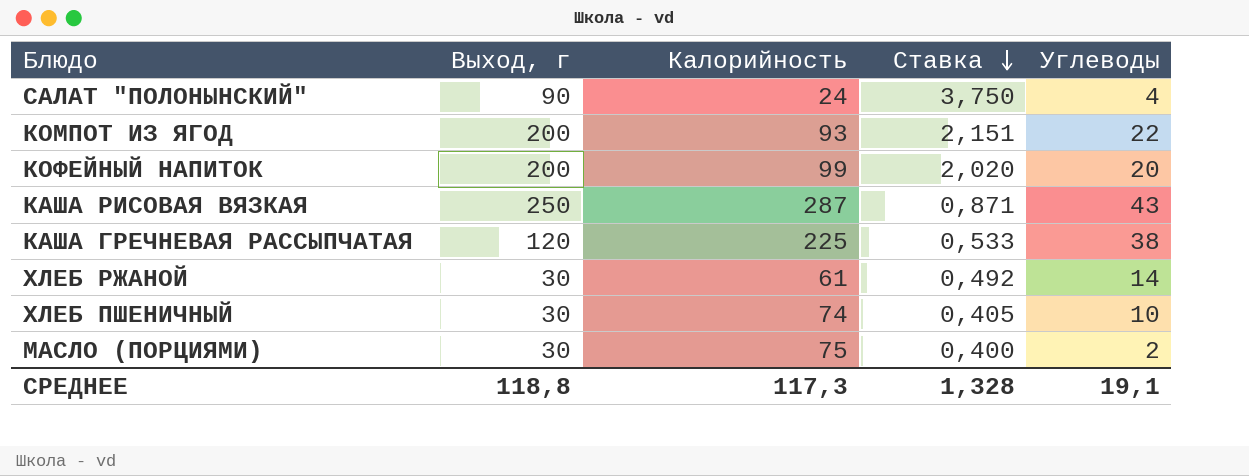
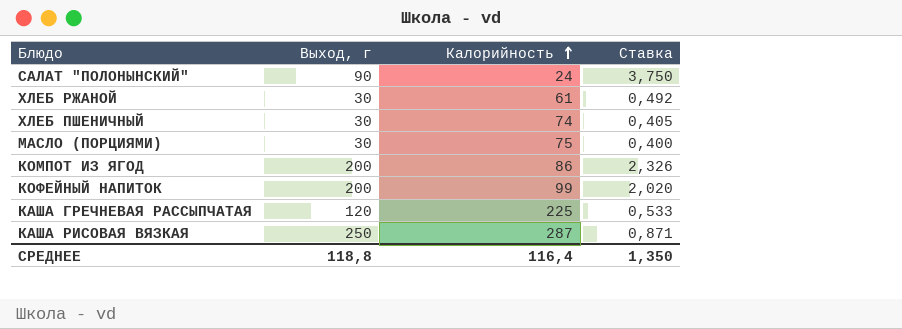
row order: Ставка descending -> Калорийность ascending
column Углеводы | position: 5 -> none
КОМПОТ ИЗ ЯГОД | Калорийность: 93 -> 86
КОМПОТ ИЗ ЯГОД | Ставка: 2,151 -> 2,326
СРЕДНЕЕ | Калорийность: 117,3 -> 116,4
СРЕДНЕЕ | Ставка: 1,328 -> 1,350

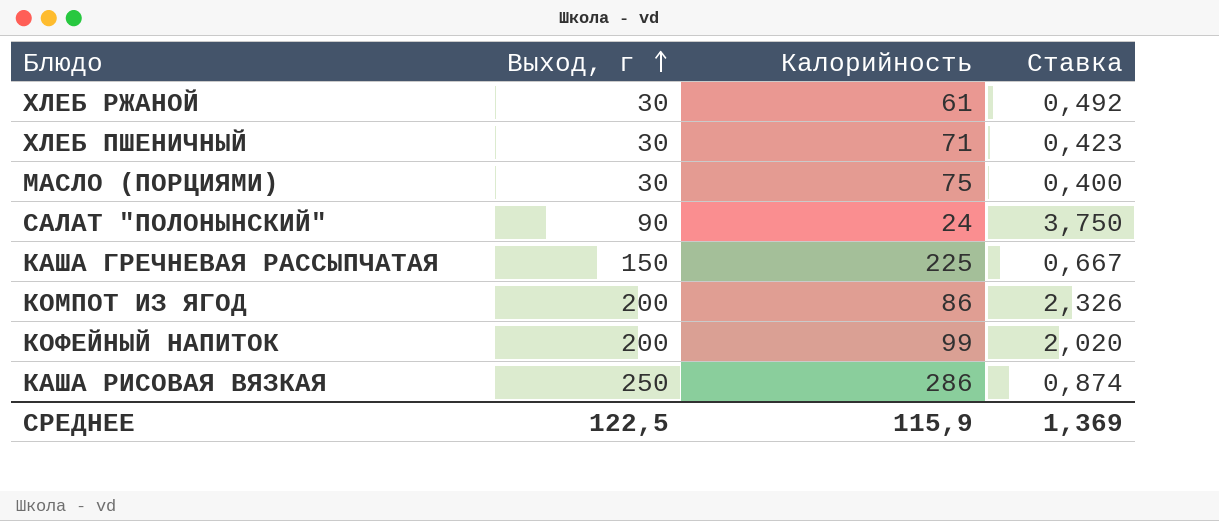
row order: Калорийность ascending -> Выход, г ascending
ХЛЕБ ПШЕНИЧНЫЙ | Калорийность: 74 -> 71
ХЛЕБ ПШЕНИЧНЫЙ | Ставка: 0,405 -> 0,423
КАША ГРЕЧНЕВАЯ РАССЫПЧАТАЯ | Выход, г: 120 -> 150
КАША ГРЕЧНЕВАЯ РАССЫПЧАТАЯ | Ставка: 0,533 -> 0,667
КАША РИСОВАЯ ВЯЗКАЯ | Калорийность: 287 -> 286
КАША РИСОВАЯ ВЯЗКАЯ | Ставка: 0,871 -> 0,874
СРЕДНЕЕ | Выход, г: 118,8 -> 122,5
СРЕДНЕЕ | Калорийность: 116,4 -> 115,9
СРЕДНЕЕ | Ставка: 1,350 -> 1,369

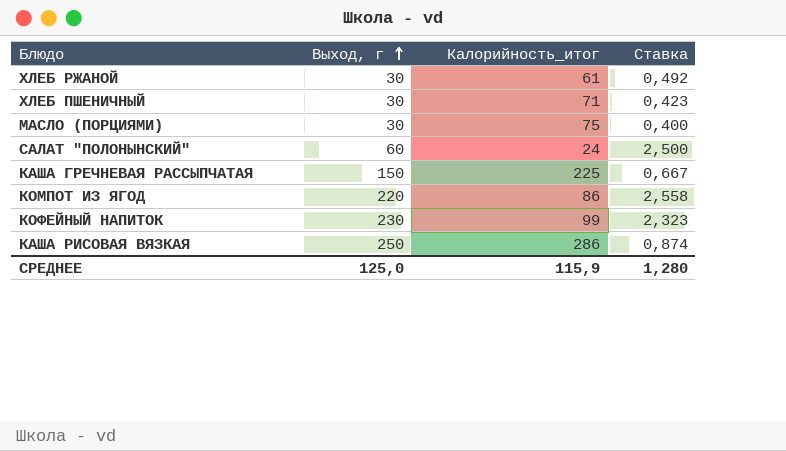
column name: Калорийность -> Калорийность_итог
САЛАТ "ПОЛОНЫНСКИЙ" | Выход, г: 90 -> 60
САЛАТ "ПОЛОНЫНСКИЙ" | Ставка: 3,750 -> 2,500
КОМПОТ ИЗ ЯГОД | Выход, г: 200 -> 220
КОМПОТ ИЗ ЯГОД | Ставка: 2,326 -> 2,558
КОФЕЙНЫЙ НАПИТОК | Выход, г: 200 -> 230
КОФЕЙНЫЙ НАПИТОК | Ставка: 2,020 -> 2,323
СРЕДНЕЕ | Выход, г: 122,5 -> 125,0
СРЕДНЕЕ | Ставка: 1,369 -> 1,280

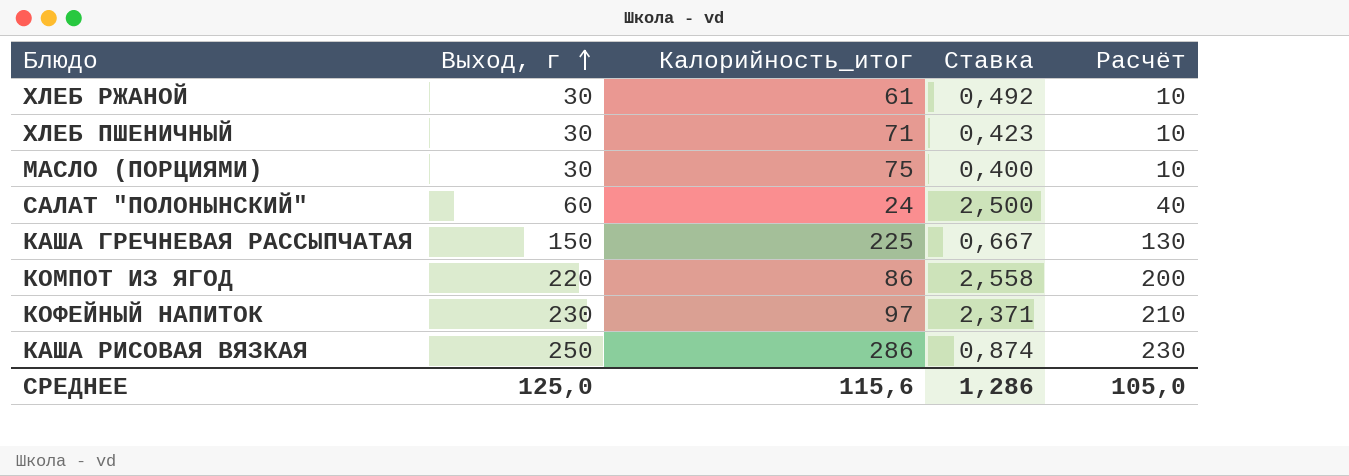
column Расчёт | formula: none -> [Выход, г] - 20
КОФЕЙНЫЙ НАПИТОК | Калорийность_итог: 99 -> 97
КОФЕЙНЫЙ НАПИТОК | Ставка: 2,323 -> 2,371
СРЕДНЕЕ | Калорийность_итог: 115,9 -> 115,6
СРЕДНЕЕ | Ставка: 1,280 -> 1,286

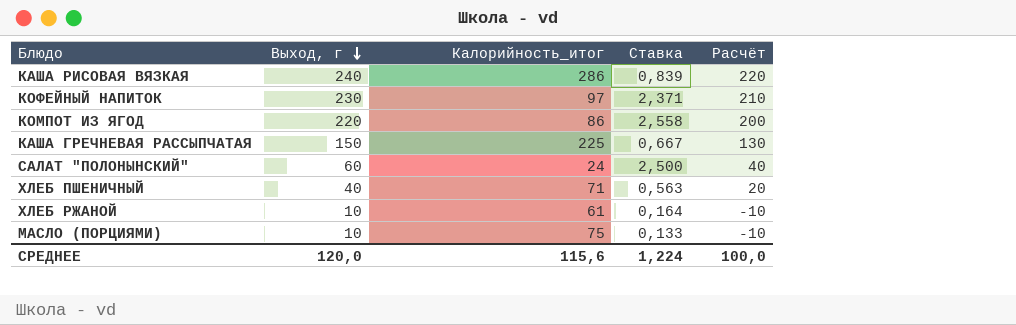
row order: Выход, г ascending -> Выход, г descending
КАША РИСОВАЯ ВЯЗКАЯ | Выход, г: 250 -> 240
КАША РИСОВАЯ ВЯЗКАЯ | Ставка: 0,874 -> 0,839
КАША РИСОВАЯ ВЯЗКАЯ | Расчёт: 230 -> 220
ХЛЕБ ПШЕНИЧНЫЙ | Выход, г: 30 -> 40
ХЛЕБ ПШЕНИЧНЫЙ | Ставка: 0,423 -> 0,563
ХЛЕБ ПШЕНИЧНЫЙ | Расчёт: 10 -> 20
ХЛЕБ РЖАНОЙ | Выход, г: 30 -> 10
ХЛЕБ РЖАНОЙ | Ставка: 0,492 -> 0,164
ХЛЕБ РЖАНОЙ | Расчёт: 10 -> -10
МАСЛО (ПОРЦИЯМИ) | Выход, г: 30 -> 10
МАСЛО (ПОРЦИЯМИ) | Ставка: 0,400 -> 0,133
МАСЛО (ПОРЦИЯМИ) | Расчёт: 10 -> -10
СРЕДНЕЕ | Выход, г: 125,0 -> 120,0
СРЕДНЕЕ | Ставка: 1,286 -> 1,224
СРЕДНЕЕ | Расчёт: 105,0 -> 100,0

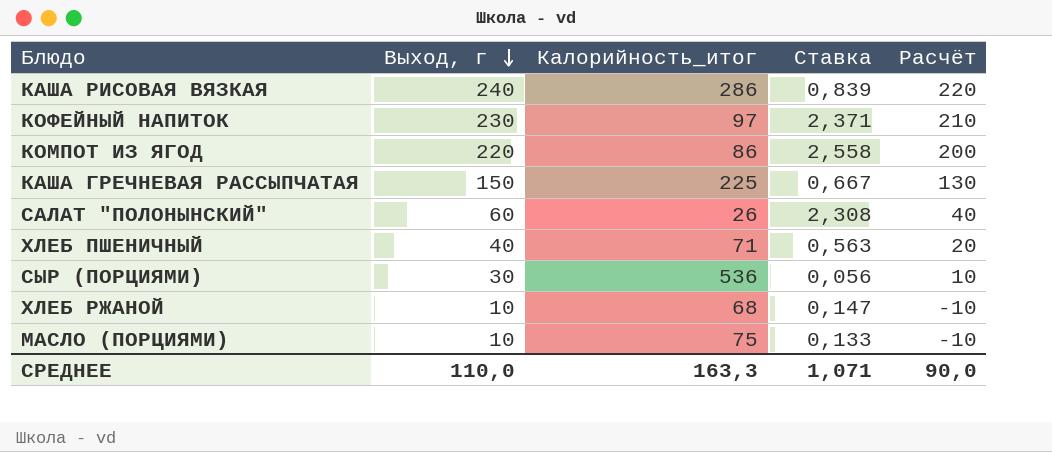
САЛАТ "ПОЛОНЫНСКИЙ" | Калорийность_итог: 24 -> 26
САЛАТ "ПОЛОНЫНСКИЙ" | Ставка: 2,500 -> 2,308
row СЫР (ПОРЦИЯМИ): none -> 30 | 536 | 0,056 | 10
ХЛЕБ РЖАНОЙ | Калорийность_итог: 61 -> 68
ХЛЕБ РЖАНОЙ | Ставка: 0,164 -> 0,147
СРЕДНЕЕ | Выход, г: 120,0 -> 110,0
СРЕДНЕЕ | Калорийность_итог: 115,6 -> 163,3
СРЕДНЕЕ | Ставка: 1,224 -> 1,071
СРЕДНЕЕ | Расчёт: 100,0 -> 90,0

